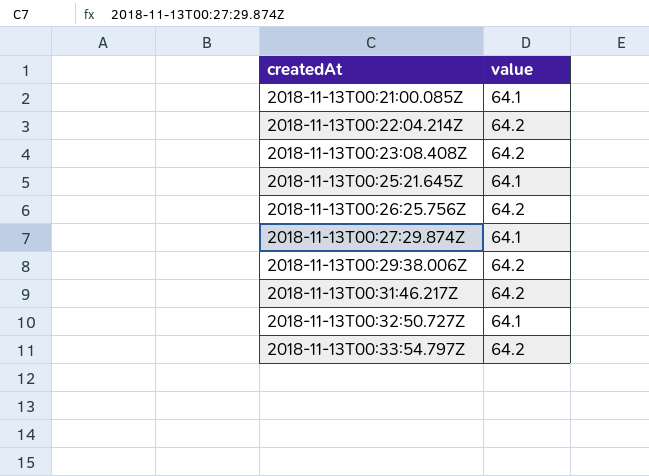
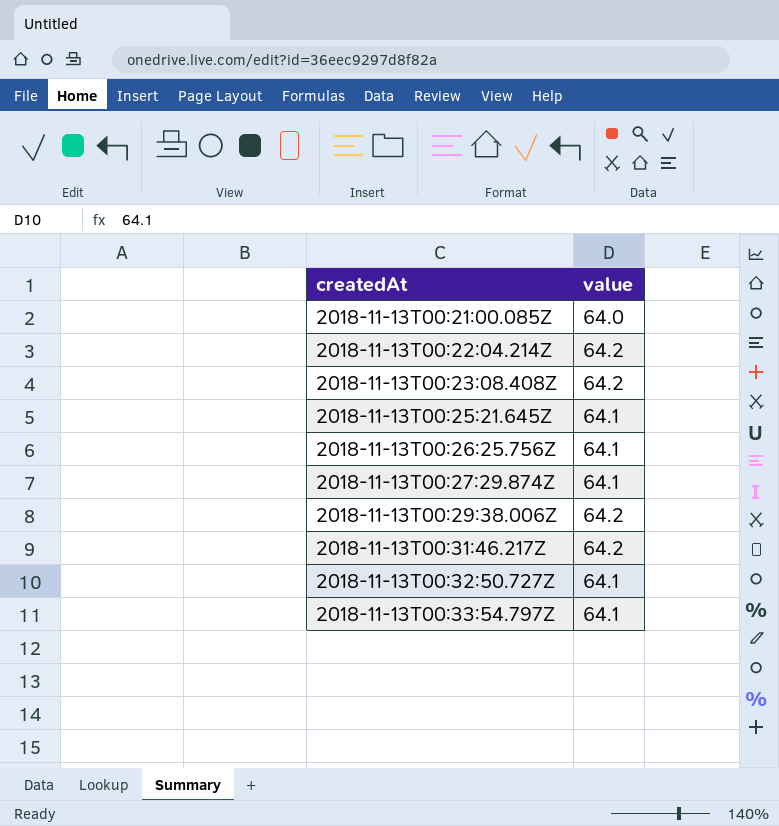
2018-11-13T00:21:00.085Z | value: 64.1 -> 64.0
2018-11-13T00:26:25.756Z | value: 64.2 -> 64.1
2018-11-13T00:33:54.797Z | value: 64.2 -> 64.1

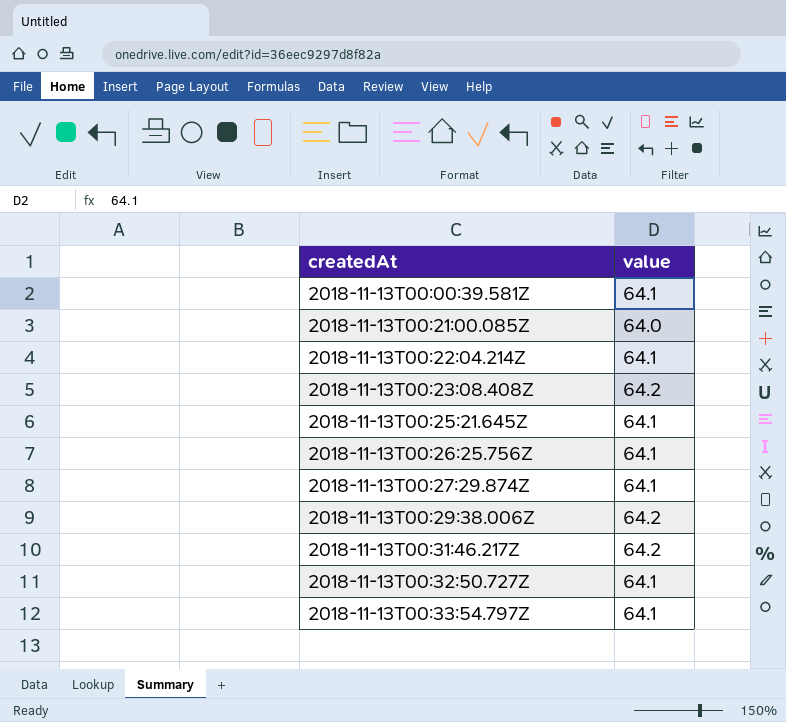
row 2018-11-13T00:00:39.581Z: none -> 64.1
2018-11-13T00:22:04.214Z | value: 64.2 -> 64.1

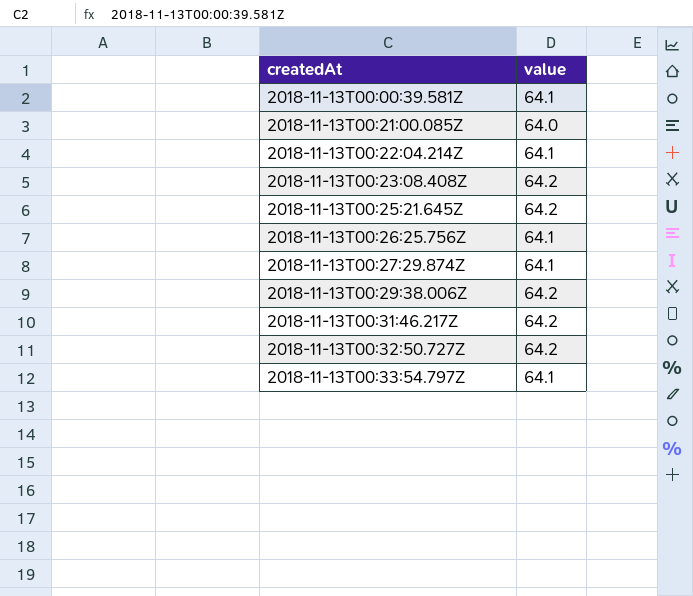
2018-11-13T00:25:21.645Z | value: 64.1 -> 64.2
2018-11-13T00:32:50.727Z | value: 64.1 -> 64.2

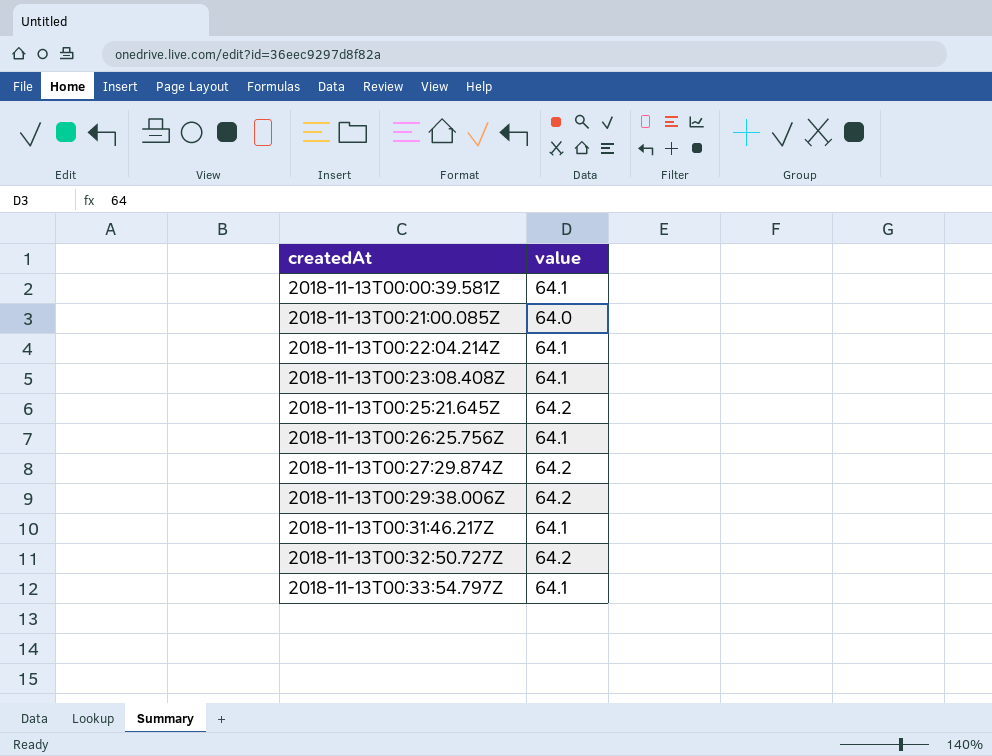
2018-11-13T00:23:08.408Z | value: 64.2 -> 64.1
2018-11-13T00:27:29.874Z | value: 64.1 -> 64.2
2018-11-13T00:31:46.217Z | value: 64.2 -> 64.1

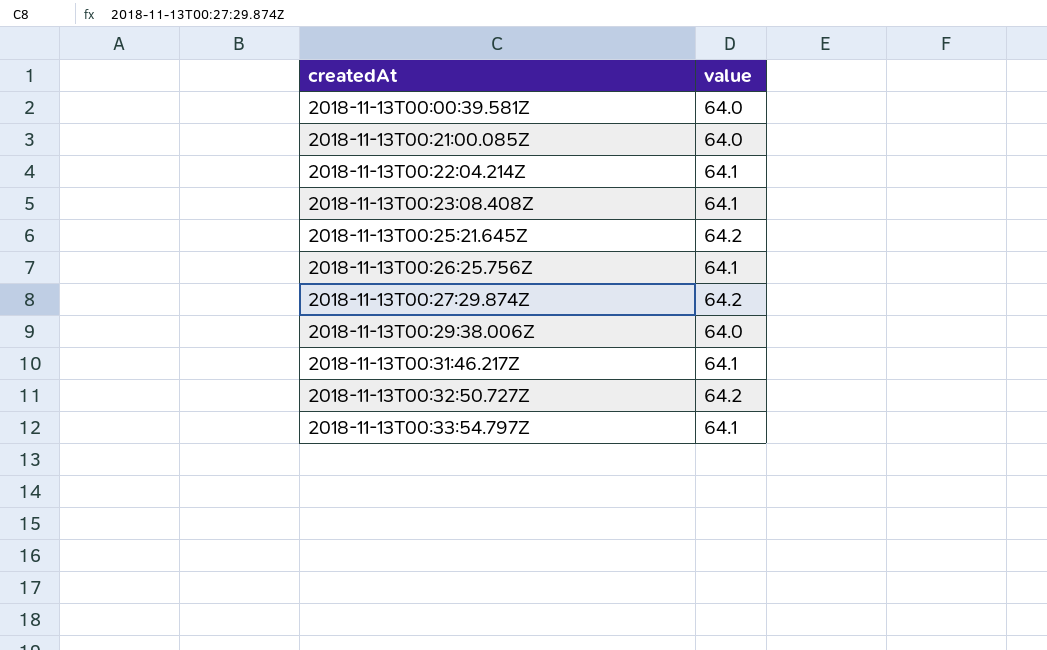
2018-11-13T00:00:39.581Z | value: 64.1 -> 64.0
2018-11-13T00:29:38.006Z | value: 64.2 -> 64.0

